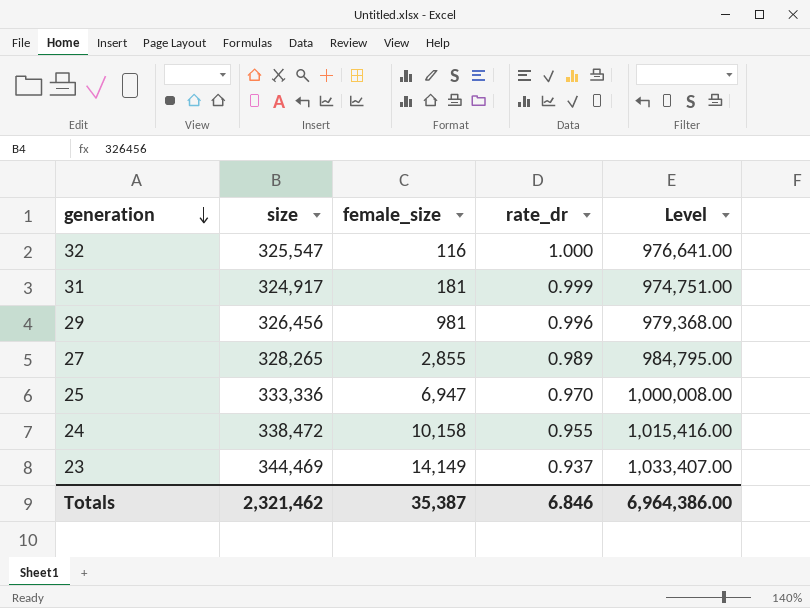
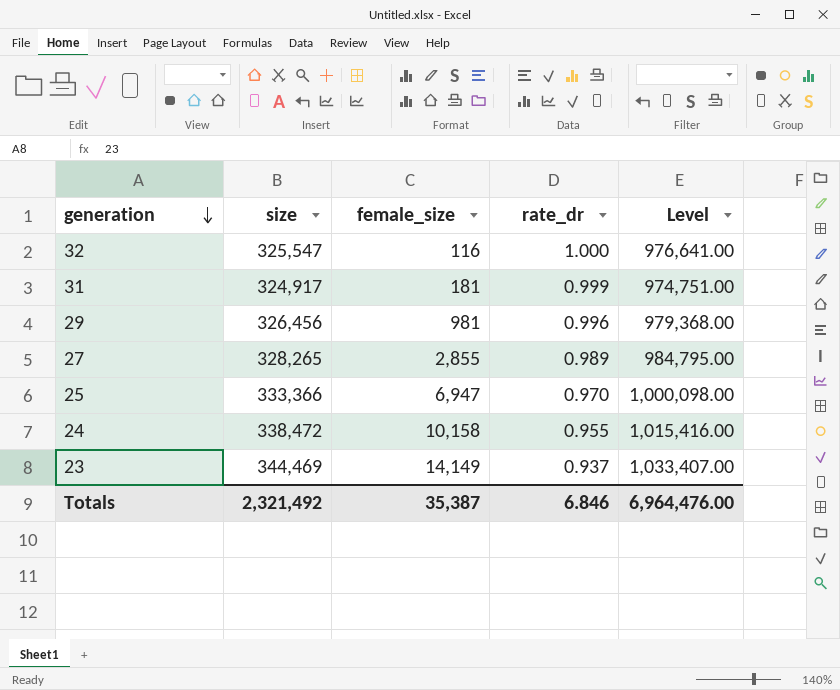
25 | size: 333,336 -> 333,366
25 | Level: 1,000,008.00 -> 1,000,098.00
Totals | size: 2,321,462 -> 2,321,492
Totals | Level: 6,964,386.00 -> 6,964,476.00

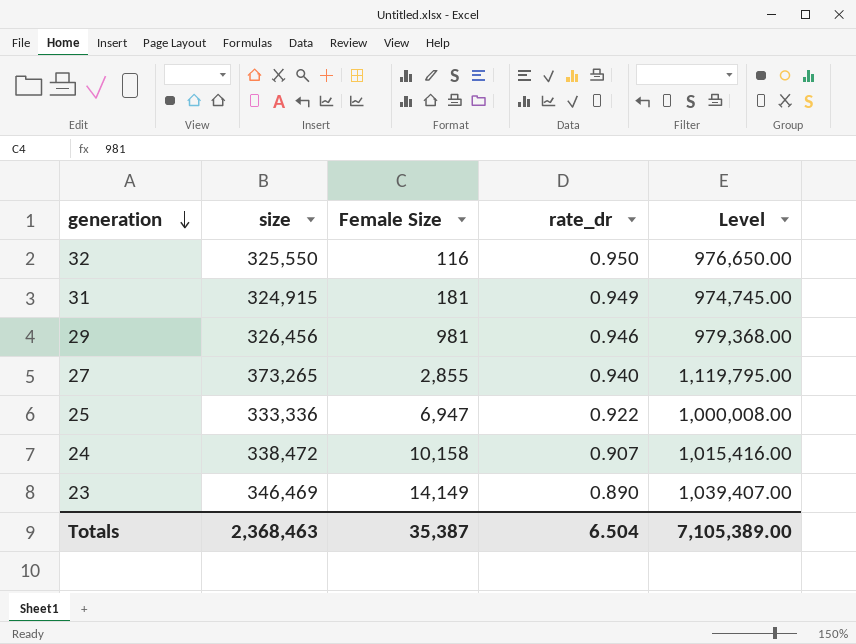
column name: female_size -> Female Size
32 | size: 325,547 -> 325,550
32 | rate_dr: 1.000 -> 0.950
32 | Level: 976,641.00 -> 976,650.00
31 | size: 324,917 -> 324,915
31 | rate_dr: 0.999 -> 0.949
31 | Level: 974,751.00 -> 974,745.00
29 | rate_dr: 0.996 -> 0.946
27 | size: 328,265 -> 373,265
27 | rate_dr: 0.989 -> 0.940
27 | Level: 984,795.00 -> 1,119,795.00
25 | size: 333,366 -> 333,336
25 | rate_dr: 0.970 -> 0.922
25 | Level: 1,000,098.00 -> 1,000,008.00
24 | rate_dr: 0.955 -> 0.907
23 | size: 344,469 -> 346,469
23 | rate_dr: 0.937 -> 0.890
23 | Level: 1,033,407.00 -> 1,039,407.00
Totals | size: 2,321,492 -> 2,368,463
Totals | rate_dr: 6.846 -> 6.504
Totals | Level: 6,964,476.00 -> 7,105,389.00

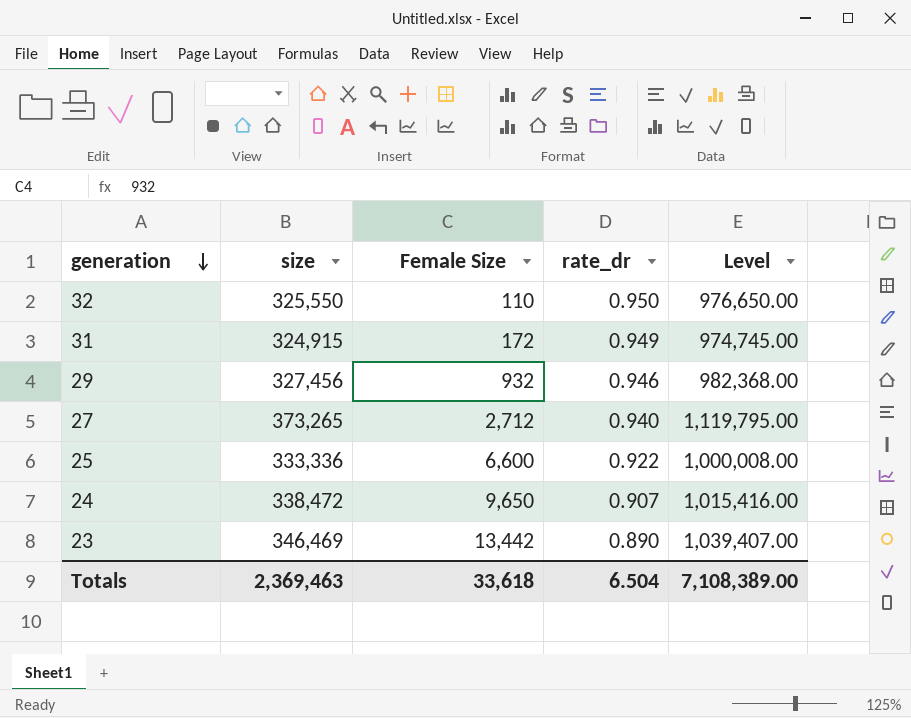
32 | Female Size: 116 -> 110
31 | Female Size: 181 -> 172
29 | size: 326,456 -> 327,456
29 | Female Size: 981 -> 932
29 | Level: 979,368.00 -> 982,368.00
27 | Female Size: 2,855 -> 2,712
25 | Female Size: 6,947 -> 6,600
24 | Female Size: 10,158 -> 9,650
23 | Female Size: 14,149 -> 13,442
Totals | size: 2,368,463 -> 2,369,463
Totals | Female Size: 35,387 -> 33,618
Totals | Level: 7,105,389.00 -> 7,108,389.00

